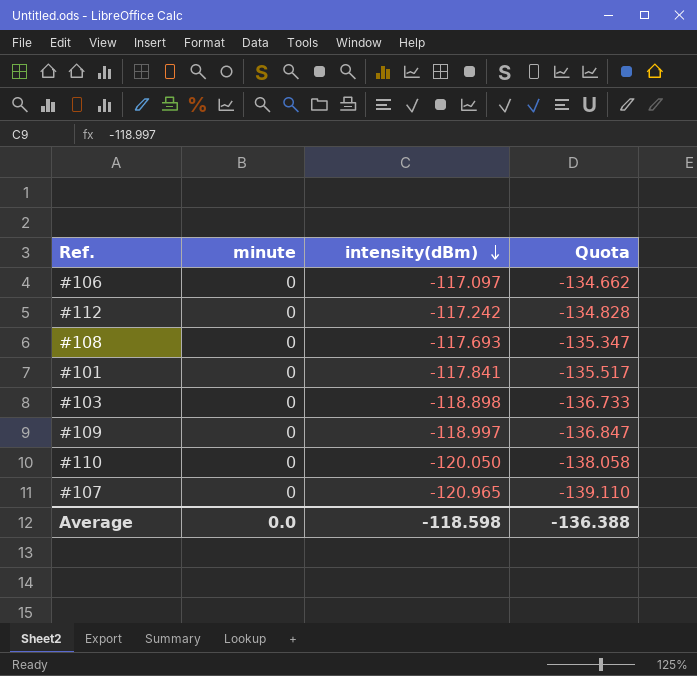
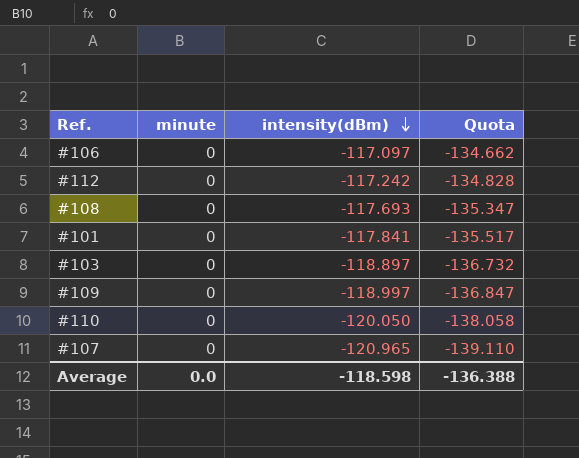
#103 | intensity(dBm): -118.898 -> -118.897
#103 | Quota: -136.733 -> -136.732

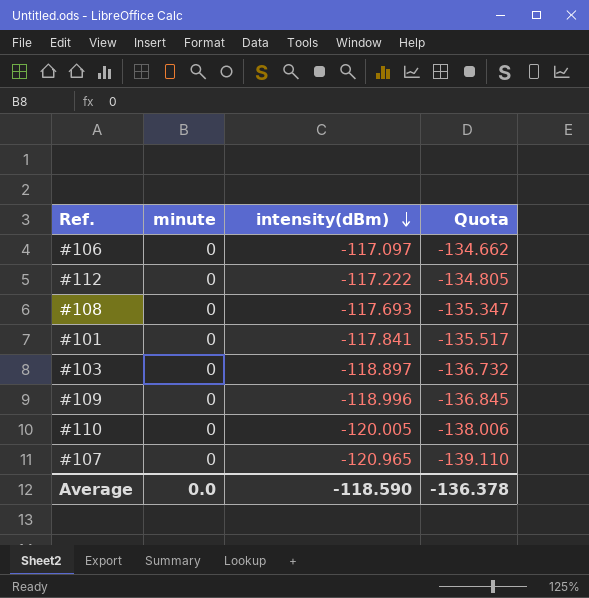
#112 | intensity(dBm): -117.242 -> -117.222
#112 | Quota: -134.828 -> -134.805
#109 | intensity(dBm): -118.997 -> -118.996
#109 | Quota: -136.847 -> -136.845
#110 | intensity(dBm): -120.050 -> -120.005
#110 | Quota: -138.058 -> -138.006
Average | intensity(dBm): -118.598 -> -118.590
Average | Quota: -136.388 -> -136.378

